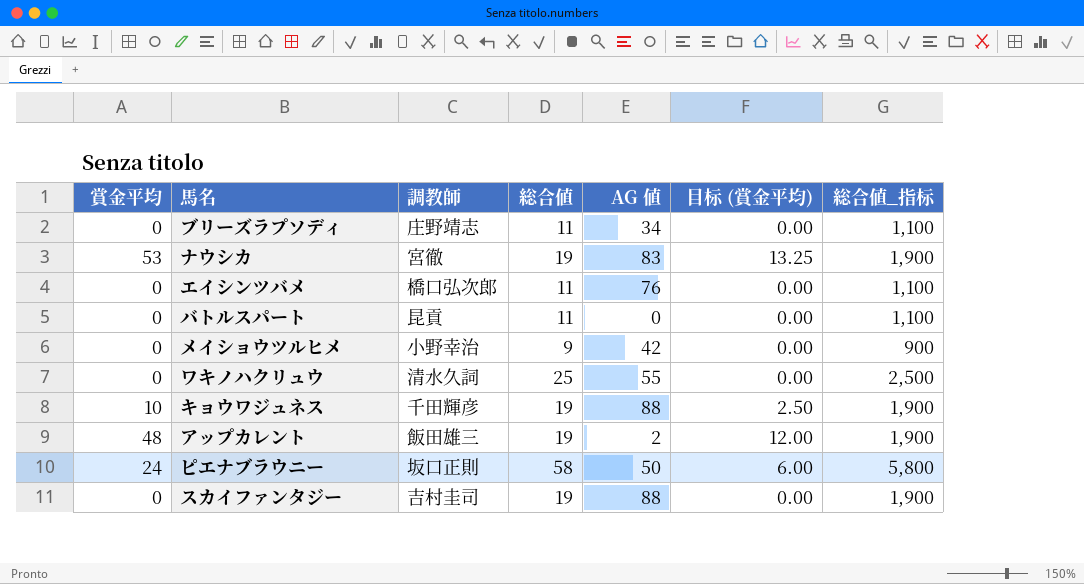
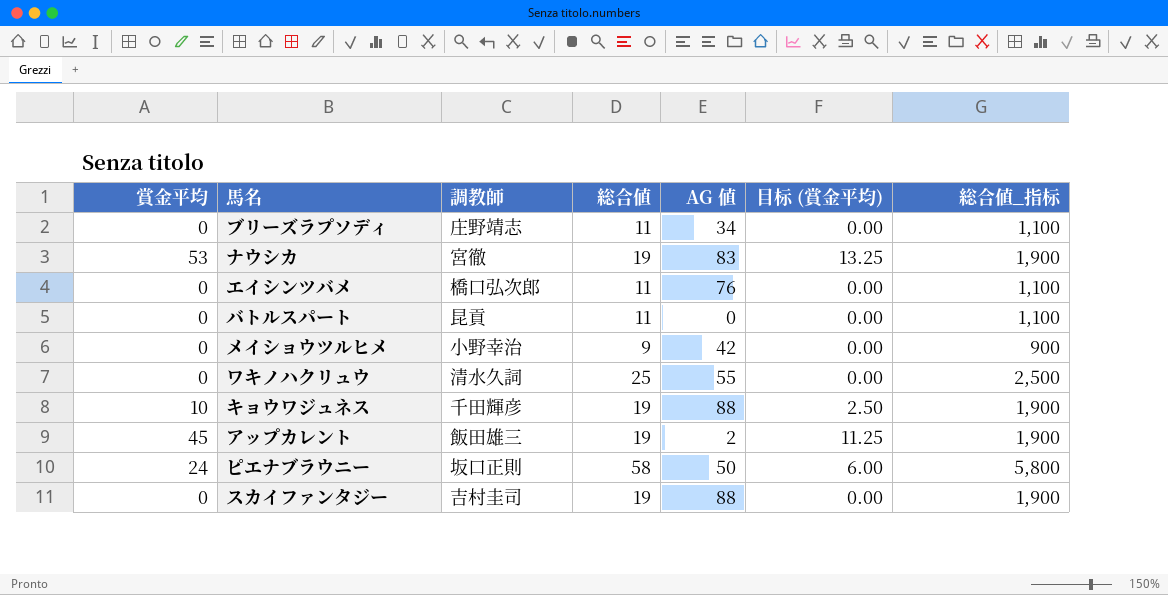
アップカレント | 賞金平均: 48 -> 45
アップカレント | 目标 (賞金平均): 12.00 -> 11.25

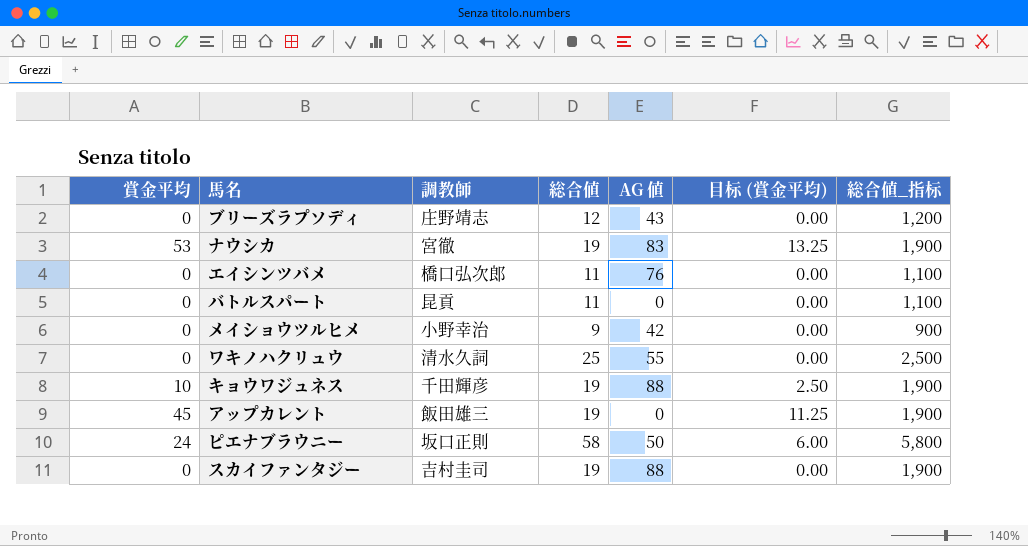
ブリーズラプソディ | 総合値: 11 -> 12
ブリーズラプソディ | AG 値: 34 -> 43
ブリーズラプソディ | 総合値_指标: 1,100 -> 1,200
アップカレント | AG 値: 2 -> 0

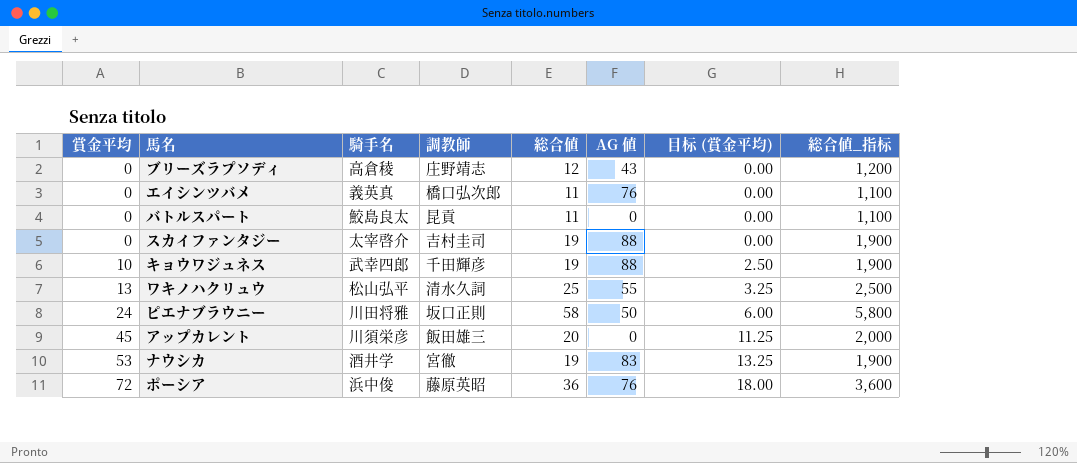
row order: none -> 賞金平均 ascending
column 騎手名 | position: none -> 3
row メイショウツルヒメ: 0 | 小野幸治 | 9 | 42 | 0.00 | 900 -> none
ワキノハクリュウ | 賞金平均: 0 -> 13
ワキノハクリュウ | 目标 (賞金平均): 0.00 -> 3.25
アップカレント | 総合値: 19 -> 20
アップカレント | 総合値_指标: 1,900 -> 2,000
row ポーシア: none -> 72 | 浜中俊 | 藤原英昭 | 36 | 76 | 18.00 | 3,600

